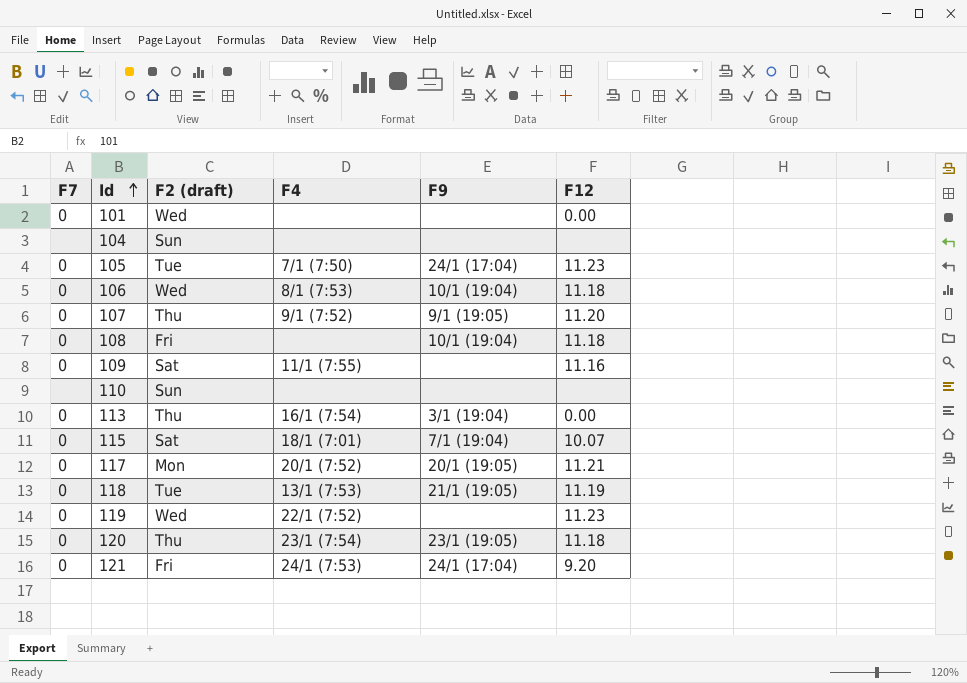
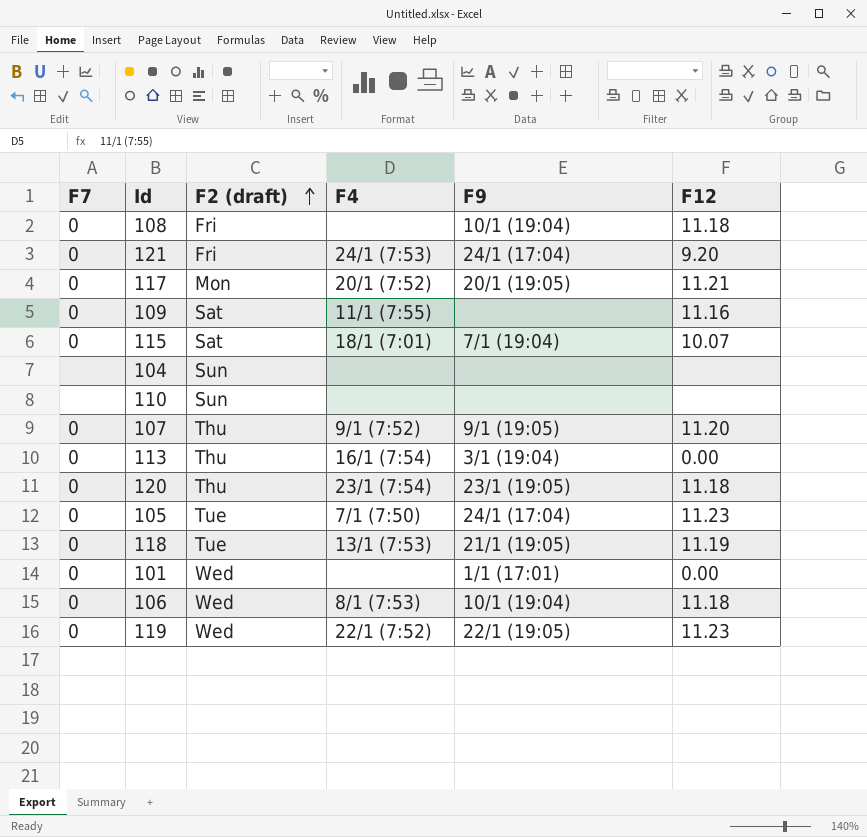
row order: Id ascending -> F2 (draft) ascending
101 | F9: none -> 1/1 (17:01)
119 | F9: none -> 22/1 (19:05)

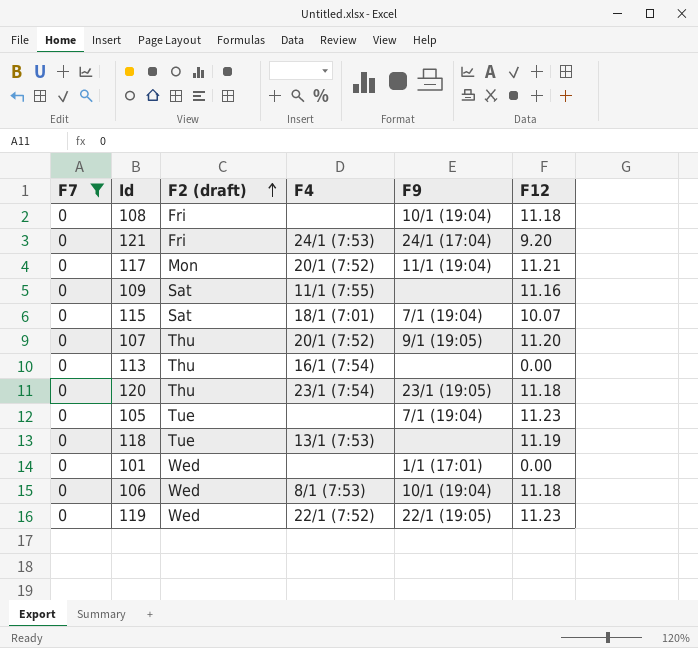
filter: none -> F7 = 0
117 | F9: 20/1 (19:05) -> 11/1 (19:04)
107 | F4: 9/1 (7:52) -> 20/1 (7:52)
113 | F9: 3/1 (19:04) -> none
105 | F4: 7/1 (7:50) -> none
105 | F9: 24/1 (17:04) -> 7/1 (19:04)
118 | F9: 21/1 (19:05) -> none

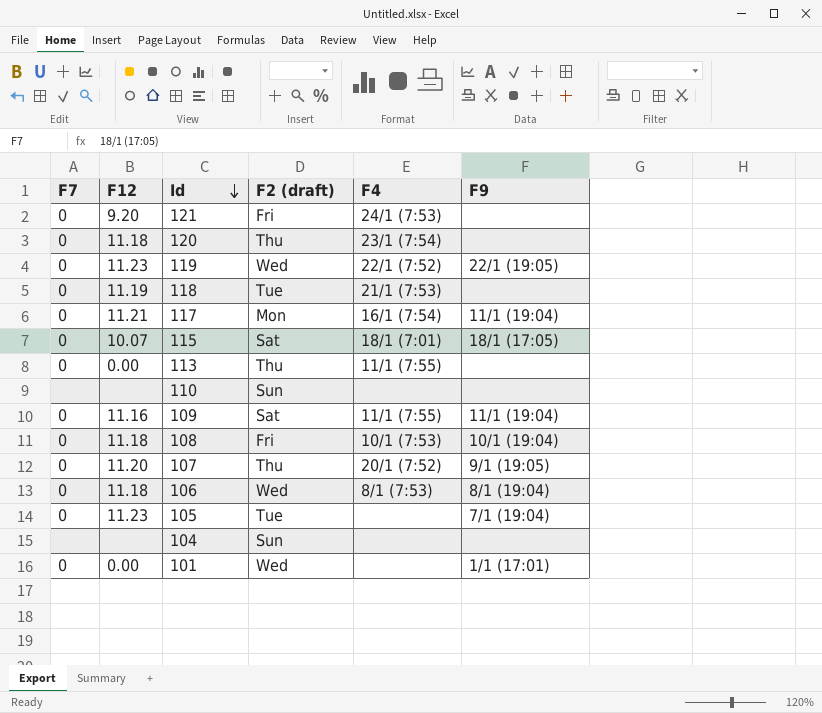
filter: F7 = 0 -> none
row order: F2 (draft) ascending -> Id descending
column F12 | position: 6 -> 2
121 | F9: 24/1 (17:04) -> none
120 | F9: 23/1 (19:05) -> none
118 | F4: 13/1 (7:53) -> 21/1 (7:53)
117 | F4: 20/1 (7:52) -> 16/1 (7:54)
115 | F9: 7/1 (19:04) -> 18/1 (17:05)
113 | F4: 16/1 (7:54) -> 11/1 (7:55)
109 | F9: none -> 11/1 (19:04)
108 | F4: none -> 10/1 (7:53)
106 | F9: 10/1 (19:04) -> 8/1 (19:04)

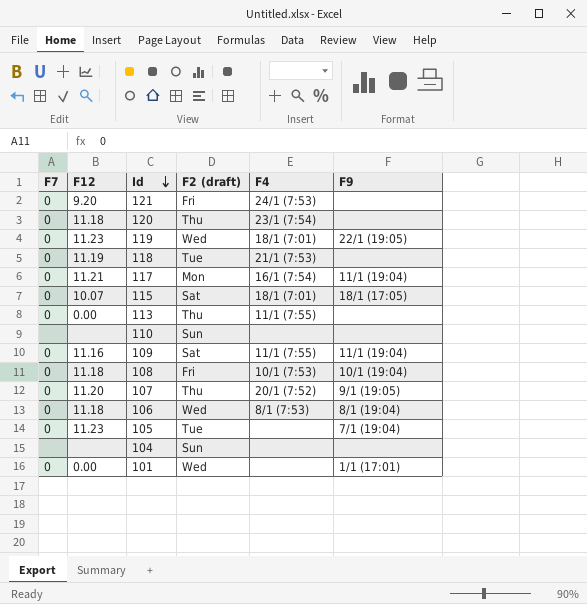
119 | F4: 22/1 (7:52) -> 18/1 (7:01)

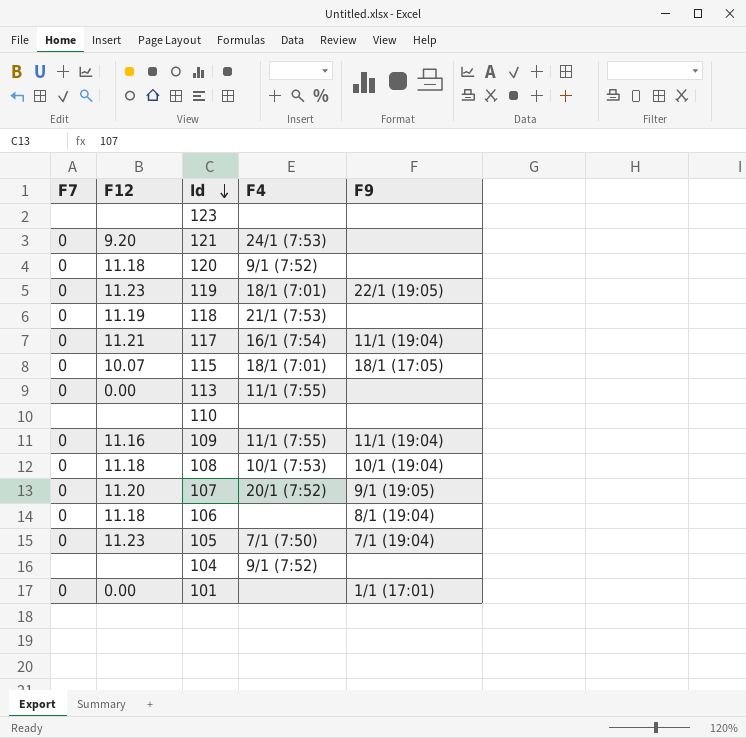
column F2 (draft) | position: 4 -> none
row 123: none -> none | none | none | none
120 | F4: 23/1 (7:54) -> 9/1 (7:52)
106 | F4: 8/1 (7:53) -> none
105 | F4: none -> 7/1 (7:50)
104 | F4: none -> 9/1 (7:52)

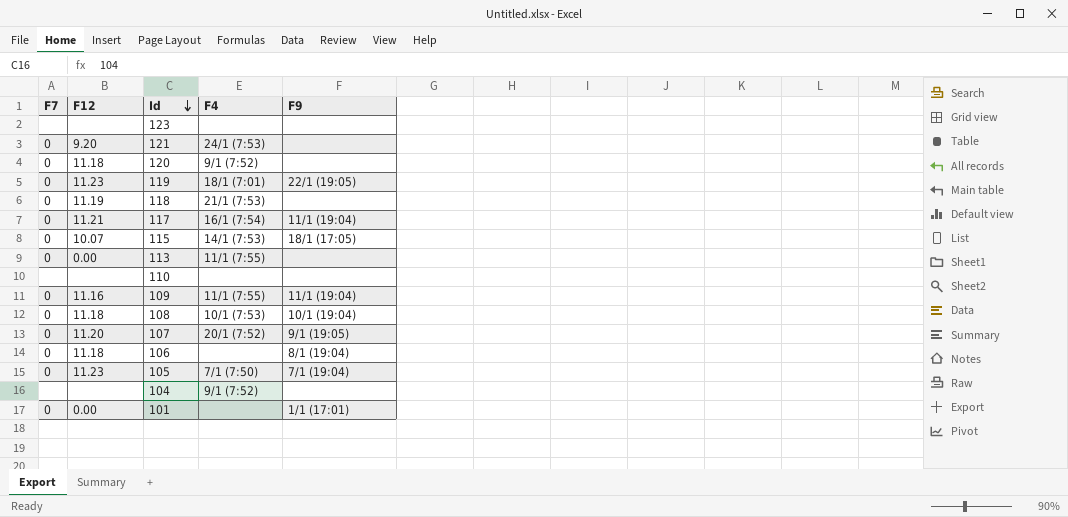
115 | F4: 18/1 (7:01) -> 14/1 (7:53)

